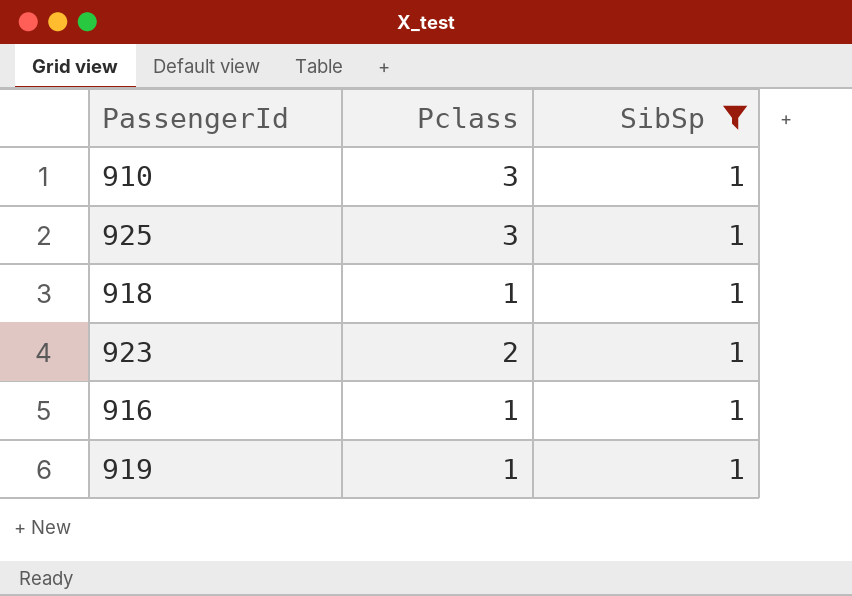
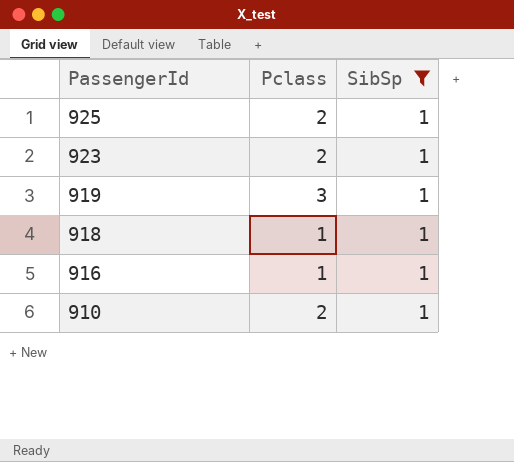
row order: none -> PassengerId descending
925 | Pclass: 3 -> 2
919 | Pclass: 1 -> 3
910 | Pclass: 3 -> 2

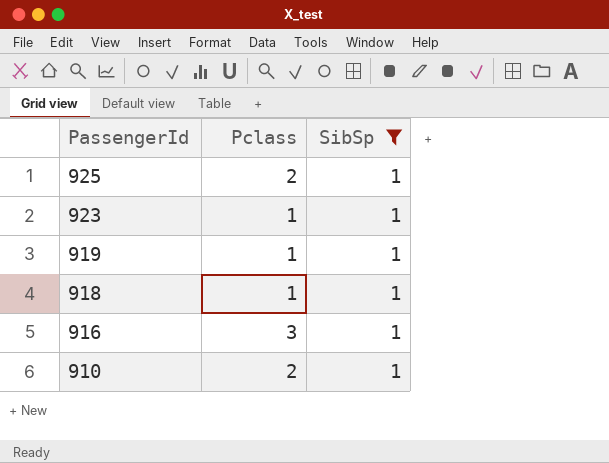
923 | Pclass: 2 -> 1
919 | Pclass: 3 -> 1
916 | Pclass: 1 -> 3

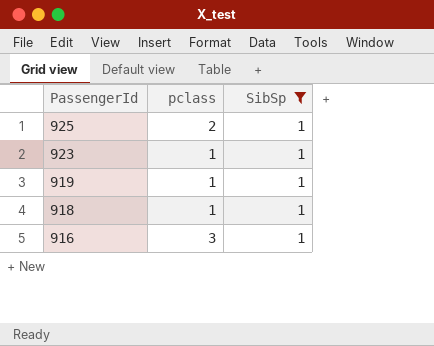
column name: Pclass -> pclass
row 910: 2 | 1 -> none

